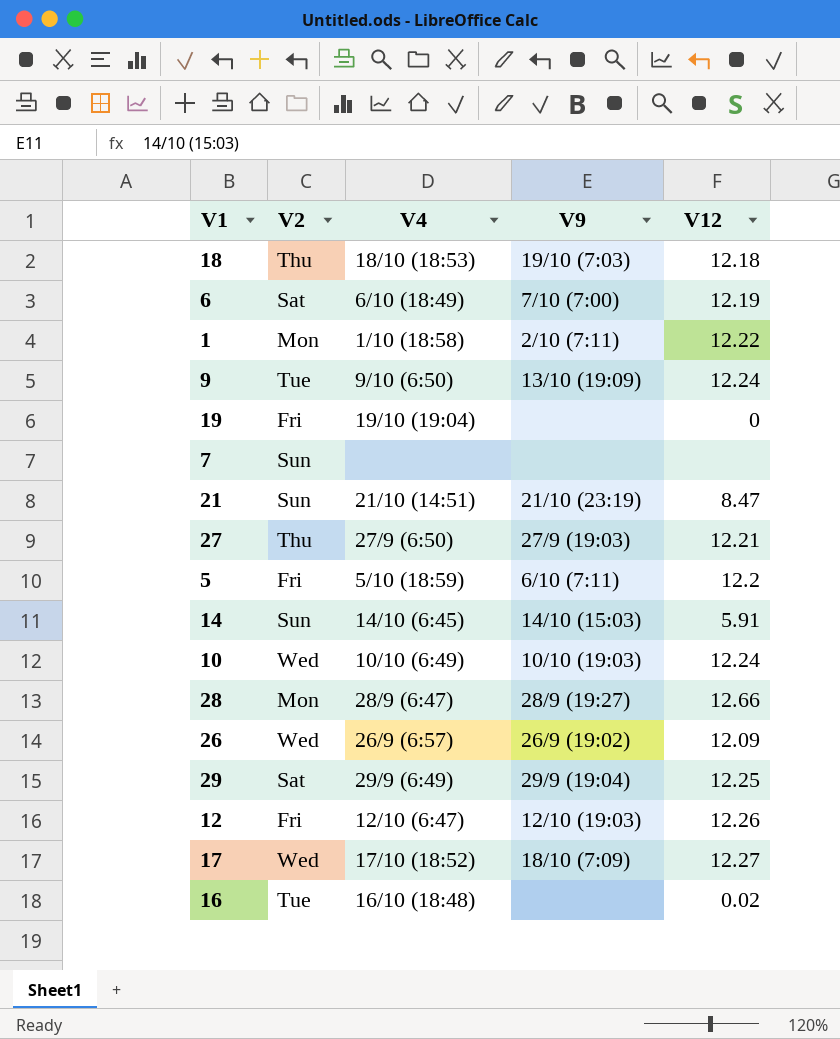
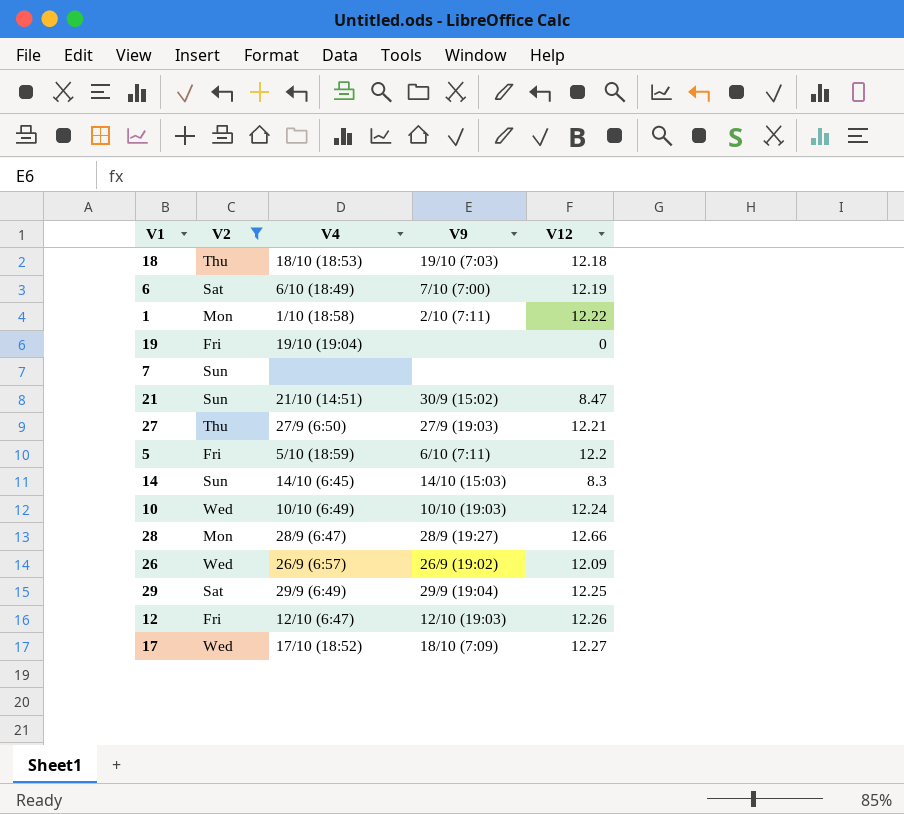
filter: none -> V2 != Tue
21 | V9: 21/10 (23:19) -> 30/9 (15:02)
14 | V12: 5.91 -> 8.3

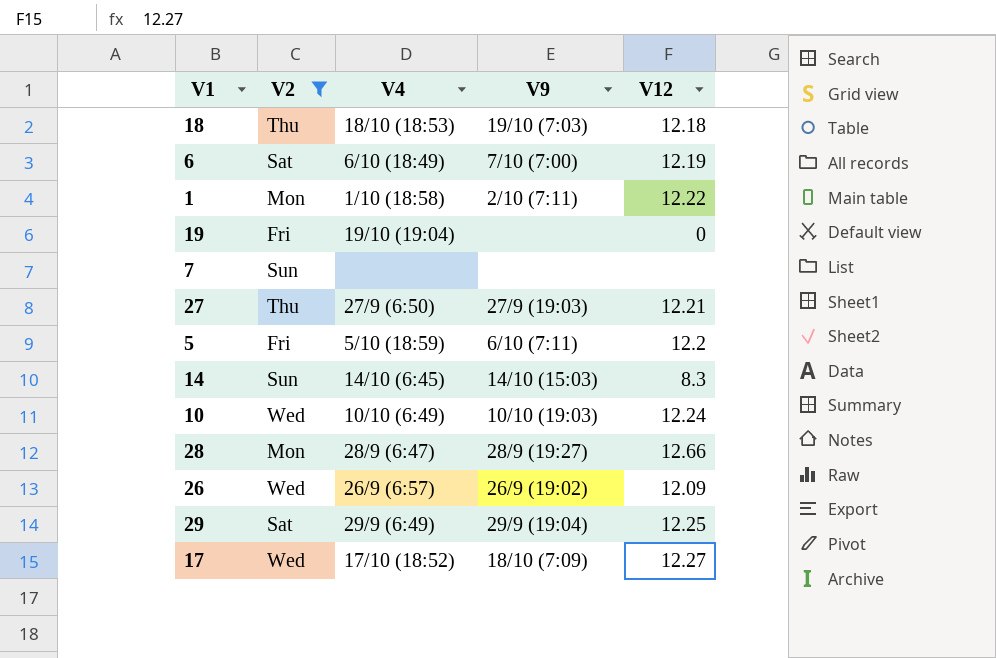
row 21: Sun | 21/10 (14:51) | 30/9 (15:02) | 8.47 -> none
row 12: Fri | 12/10 (6:47) | 12/10 (19:03) | 12.26 -> none

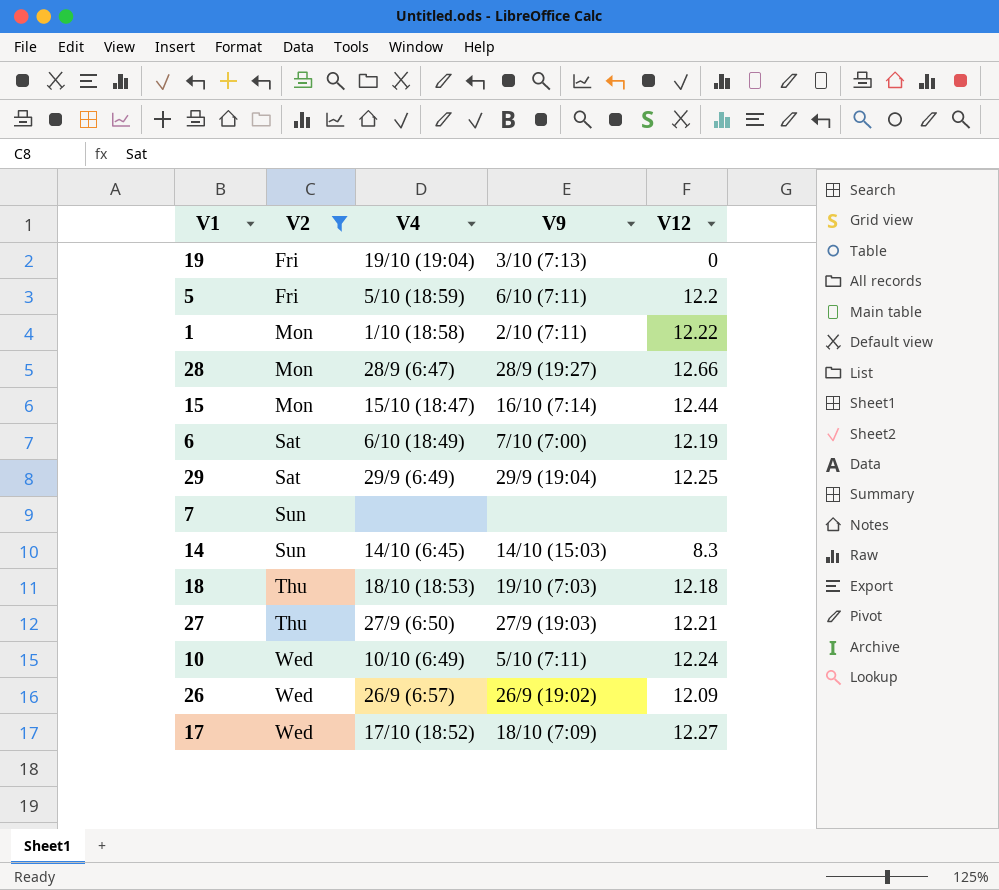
row order: none -> V2 ascending
19 | V9: none -> 3/10 (7:13)
row 15: none -> Mon | 15/10 (18:47) | 16/10 (7:14) | 12.44
10 | V9: 10/10 (19:03) -> 5/10 (7:11)

